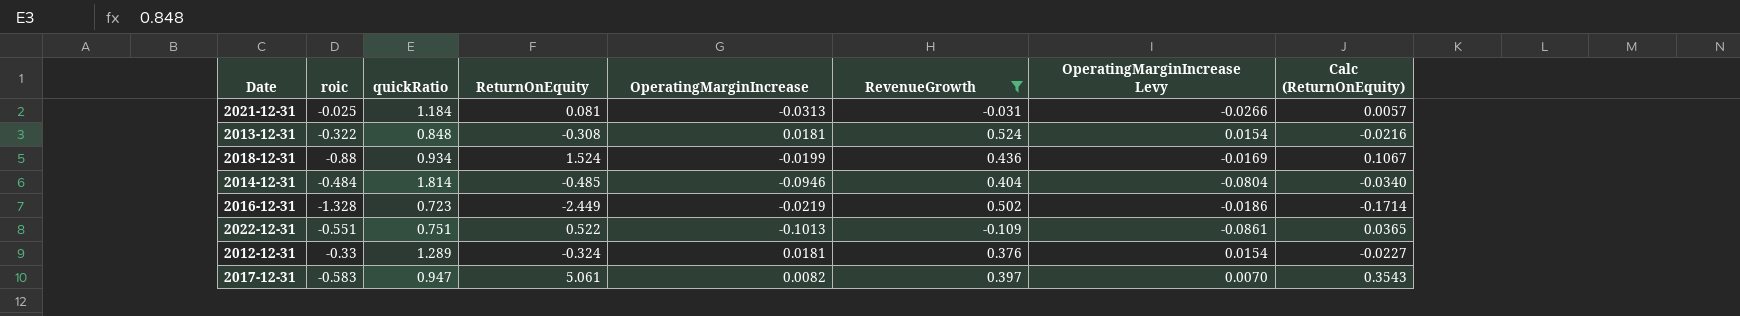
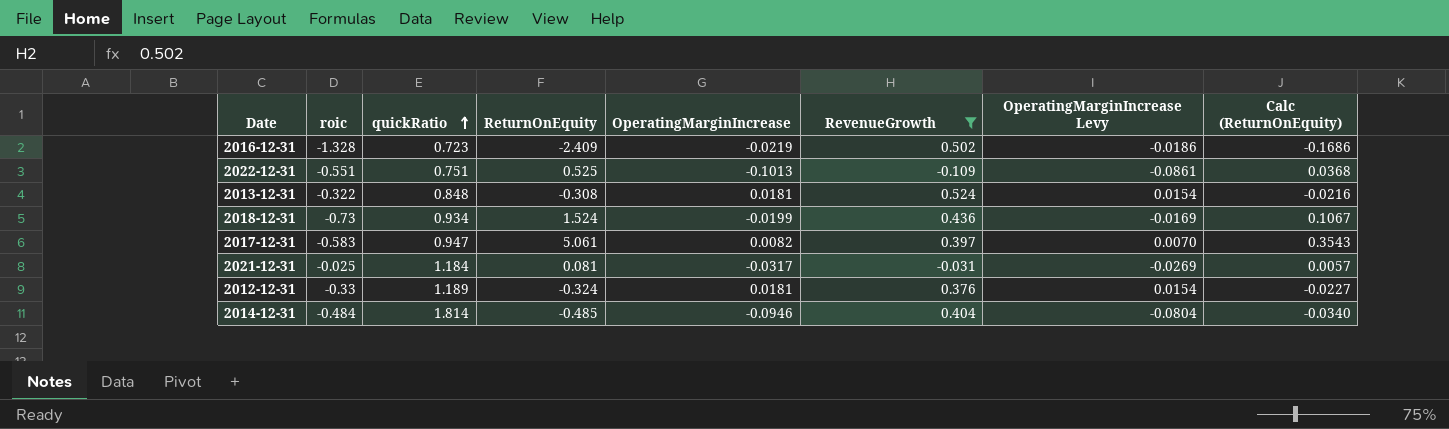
row order: none -> quickRatio ascending
2016-12-31 | ReturnOnEquity: -2.449 -> -2.409
2016-12-31 | Calc (ReturnOnEquity): -0.1714 -> -0.1686
2022-12-31 | ReturnOnEquity: 0.522 -> 0.525
2022-12-31 | Calc (ReturnOnEquity): 0.0365 -> 0.0368
2018-12-31 | roic: -0.88 -> -0.73
2021-12-31 | OperatingMarginIncrease: -0.0313 -> -0.0317
2021-12-31 | OperatingMarginIncrease Levy: -0.0266 -> -0.0269
2012-12-31 | quickRatio: 1.289 -> 1.189

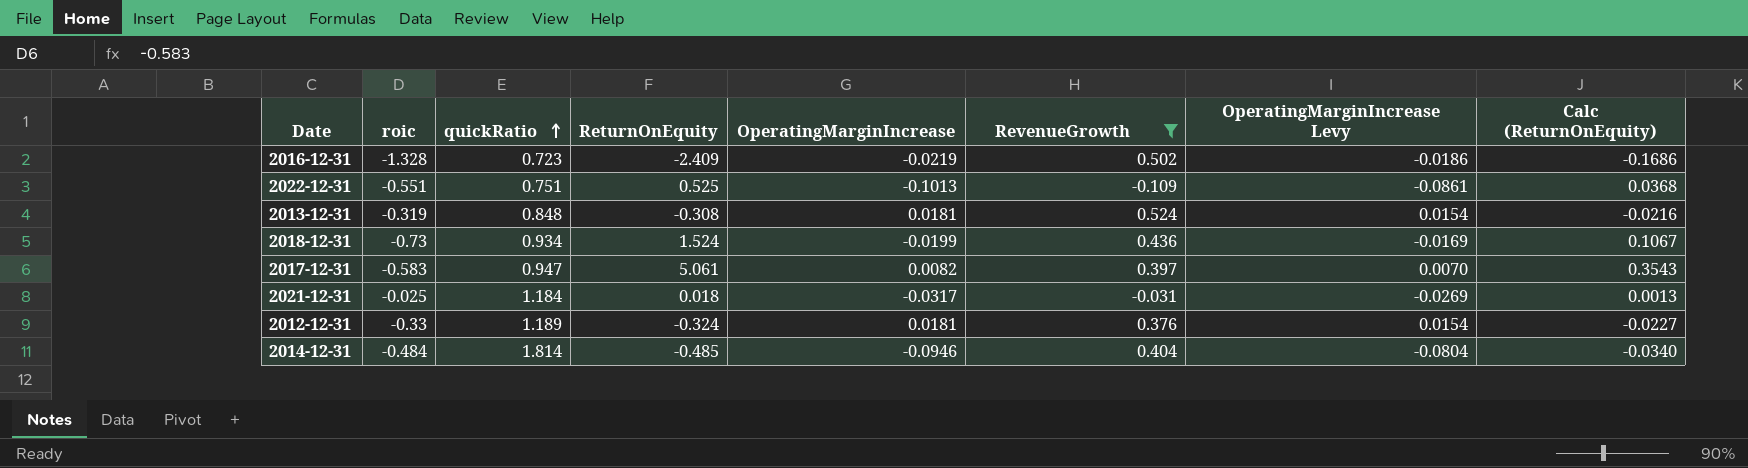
2013-12-31 | roic: -0.322 -> -0.319
2021-12-31 | ReturnOnEquity: 0.081 -> 0.018
2021-12-31 | Calc (ReturnOnEquity): 0.0057 -> 0.0013

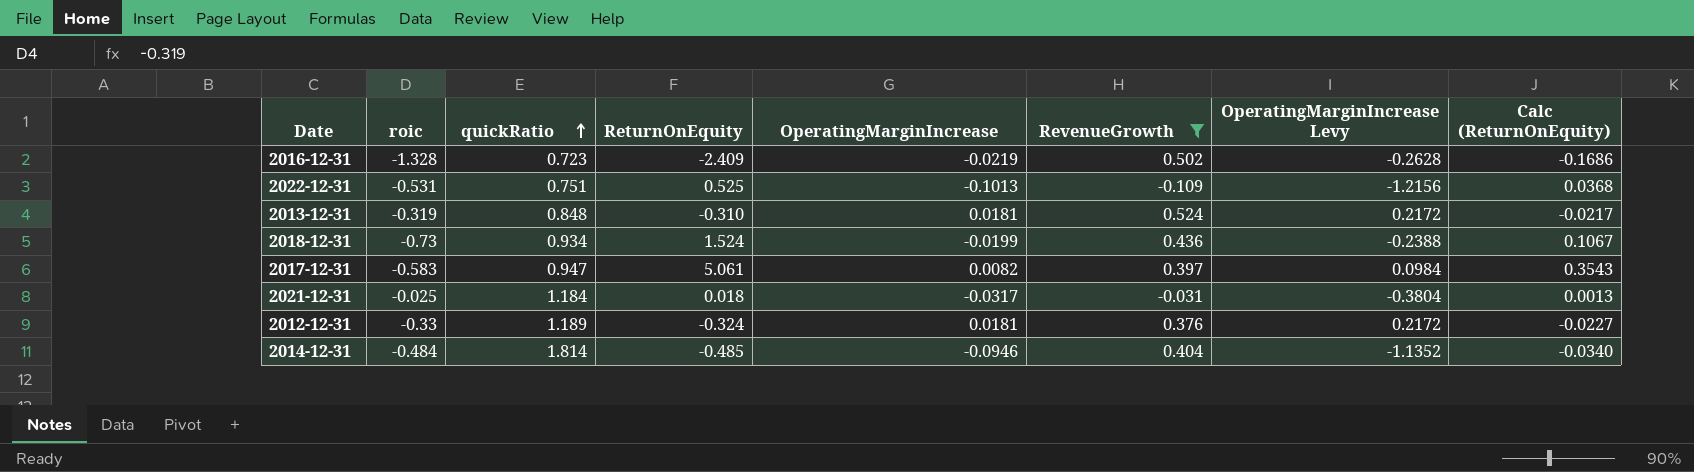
column OperatingMarginIncrease Levy | formula: [OperatingMarginIncrease] * 0.85 -> [OperatingMarginIncrease] * 12
2022-12-31 | roic: -0.551 -> -0.531
2013-12-31 | ReturnOnEquity: -0.308 -> -0.310
2013-12-31 | Calc (ReturnOnEquity): -0.0216 -> -0.0217

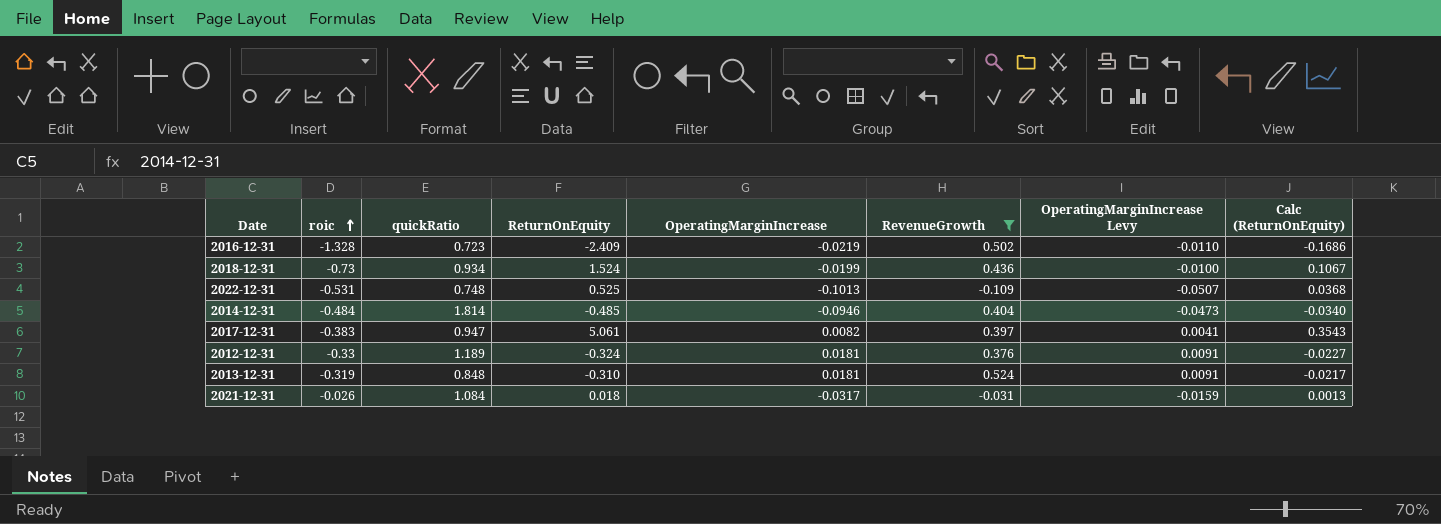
row order: quickRatio ascending -> roic ascending
column OperatingMarginIncrease Levy | formula: [OperatingMarginIncrease] * 12 -> [OperatingMarginIncrease] * 0.5
2022-12-31 | quickRatio: 0.751 -> 0.748
2017-12-31 | roic: -0.583 -> -0.383
2021-12-31 | roic: -0.025 -> -0.026
2021-12-31 | quickRatio: 1.184 -> 1.084

